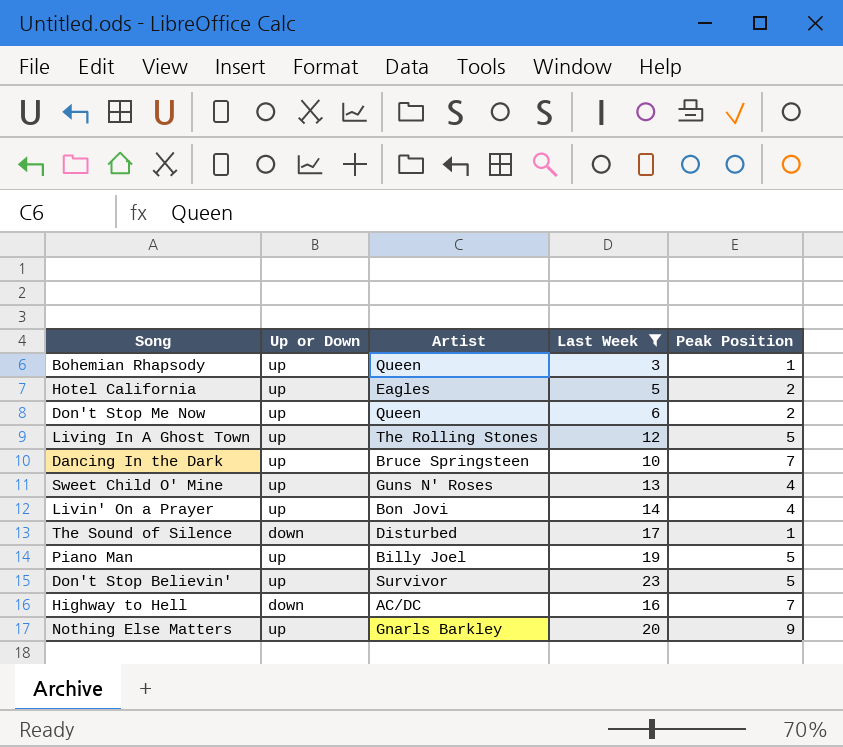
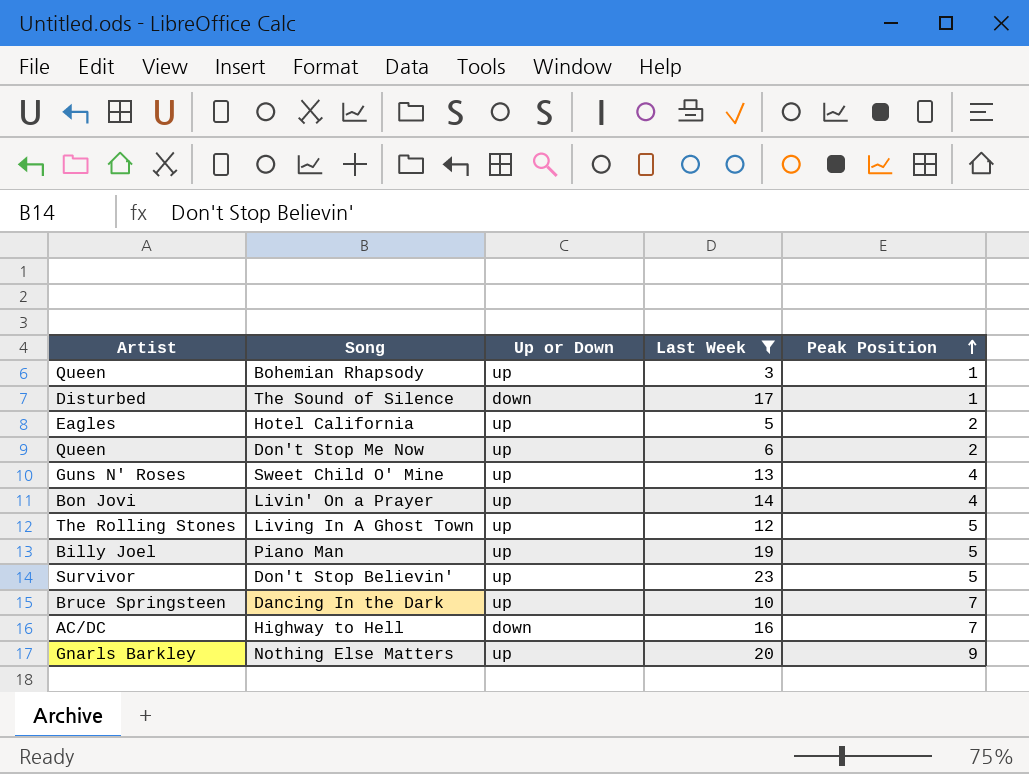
row order: none -> Peak Position ascending
column Artist | position: 3 -> 1

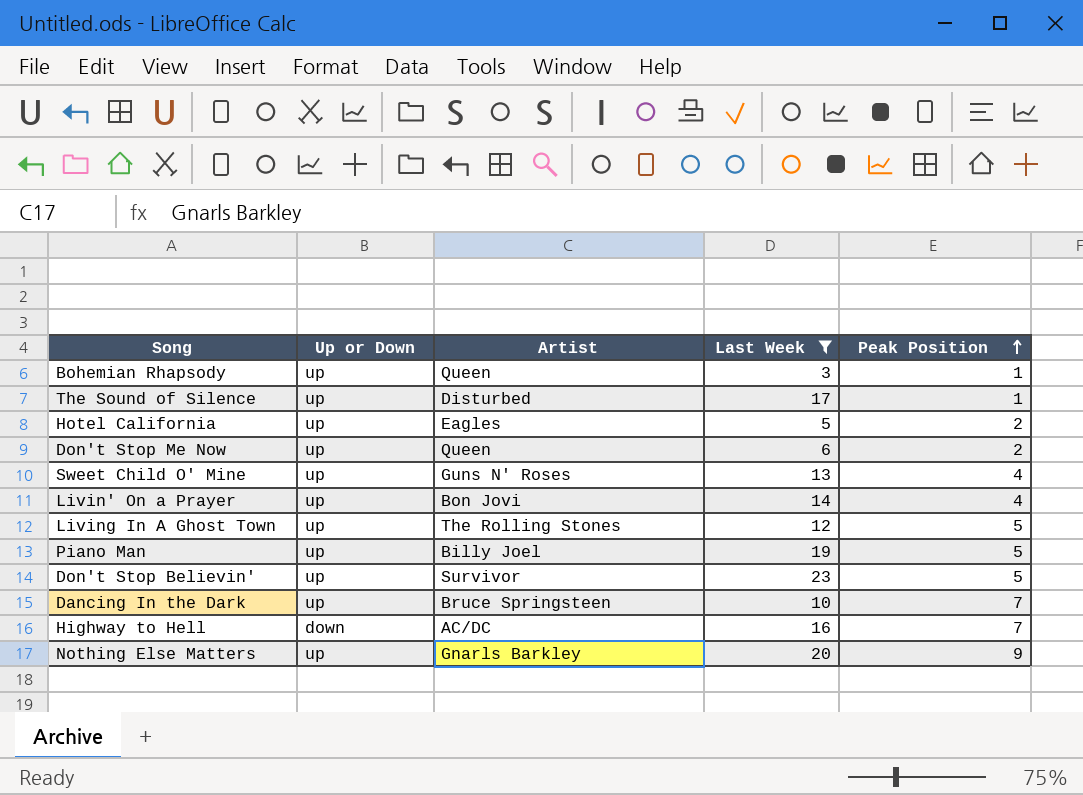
column Artist | position: 1 -> 3
The Sound of Silence | Up or Down: down -> up

